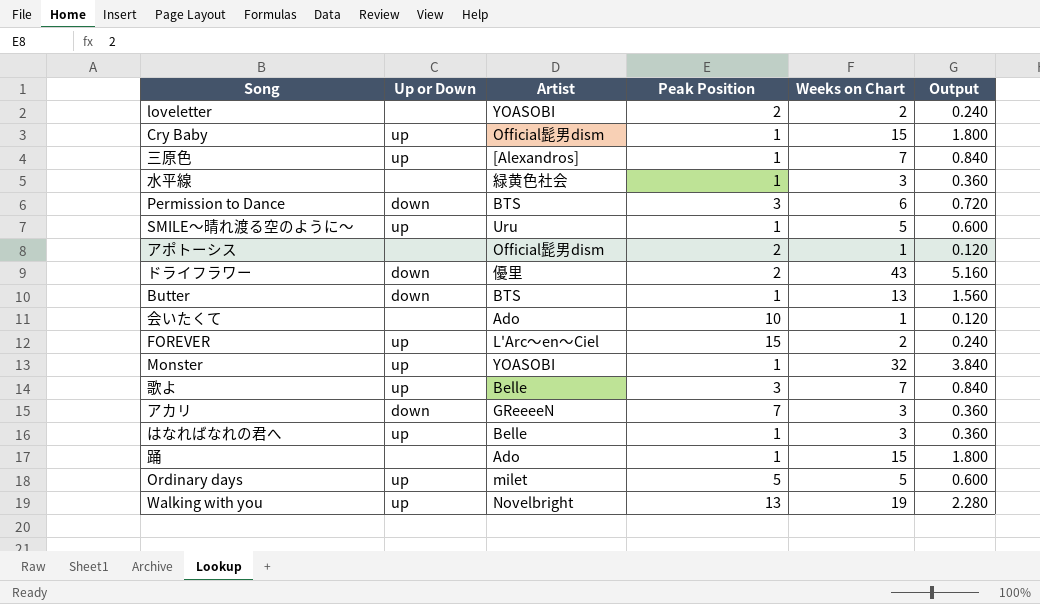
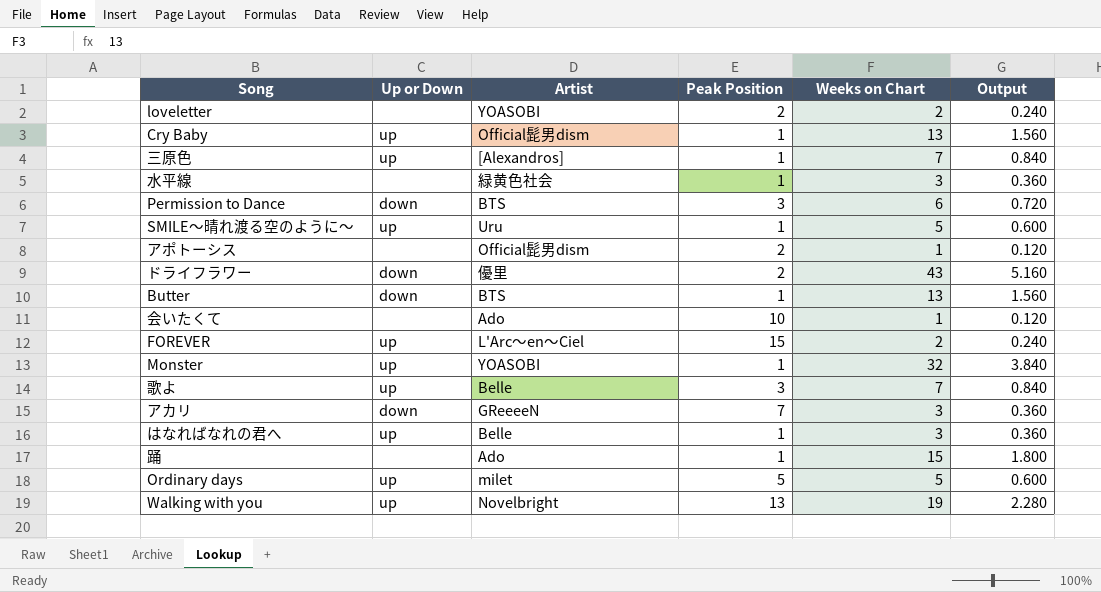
Cry Baby | Weeks on Chart: 15 -> 13
Cry Baby | Output: 1.800 -> 1.560

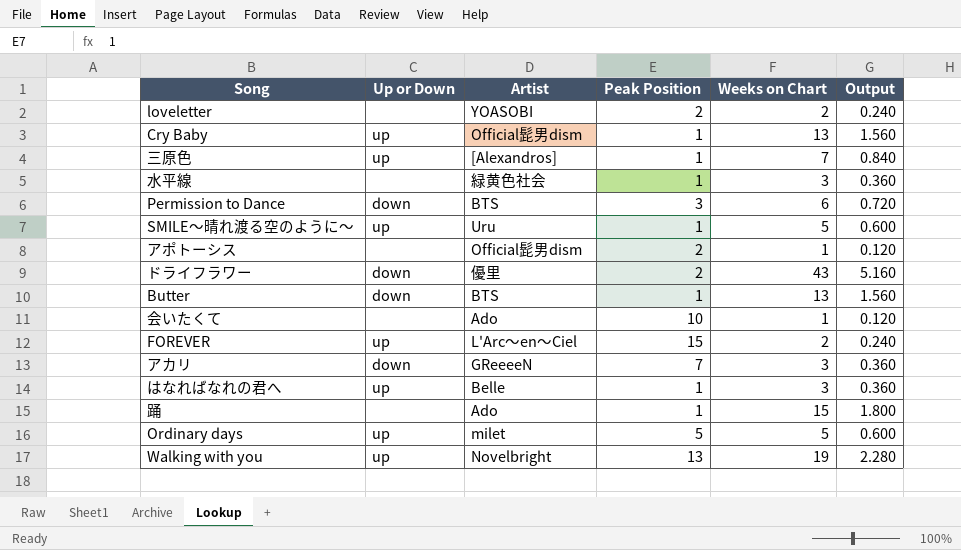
row Monster: up | YOASOBI | 1 | 32 | 3.840 -> none
row 歌よ: up | Belle | 3 | 7 | 0.840 -> none

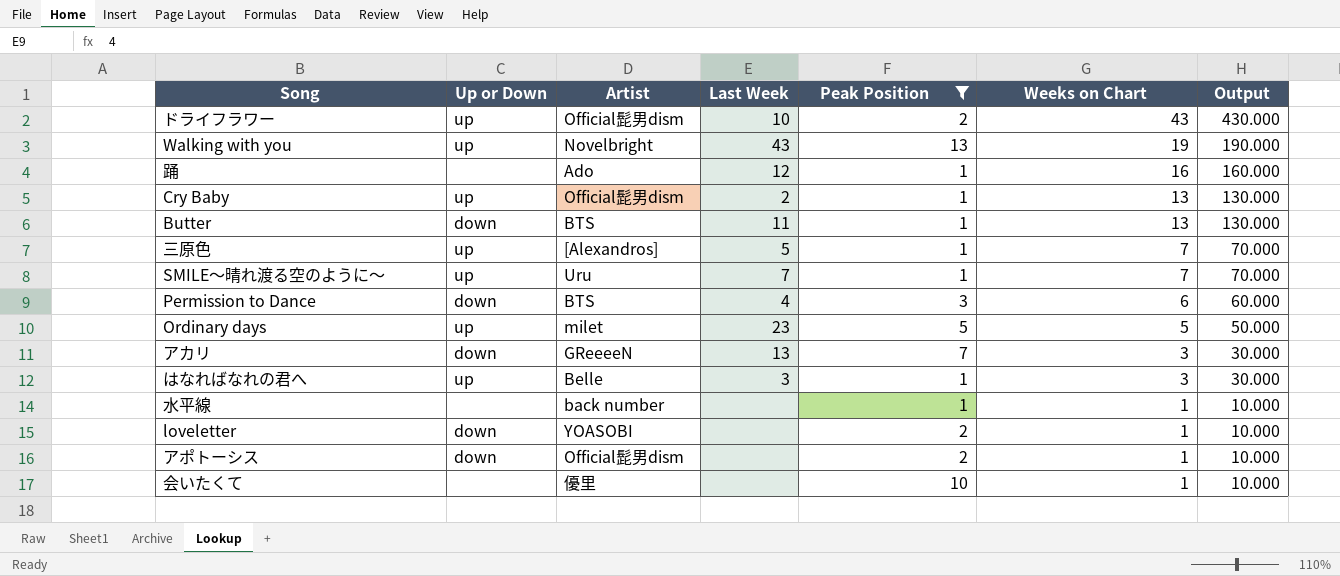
filter: none -> Peak Position != 15
row order: none -> Weeks on Chart descending
column Last Week | position: none -> 4
column Output | formula: [Weeks on Chart] * 0.12 -> [Weeks on Chart] * 10
ドライフラワー | Up or Down: down -> up
ドライフラワー | Artist: 優里 -> Official髭男dism
踊 | Weeks on Chart: 15 -> 16
SMILE～晴れ渡る空のように～ | Weeks on Chart: 5 -> 7
水平線 | Artist: 緑黄色社会 -> back number
水平線 | Weeks on Chart: 3 -> 1
loveletter | Up or Down: none -> down
loveletter | Weeks on Chart: 2 -> 1
アポトーシス | Up or Down: none -> down
会いたくて | Artist: Ado -> 優里

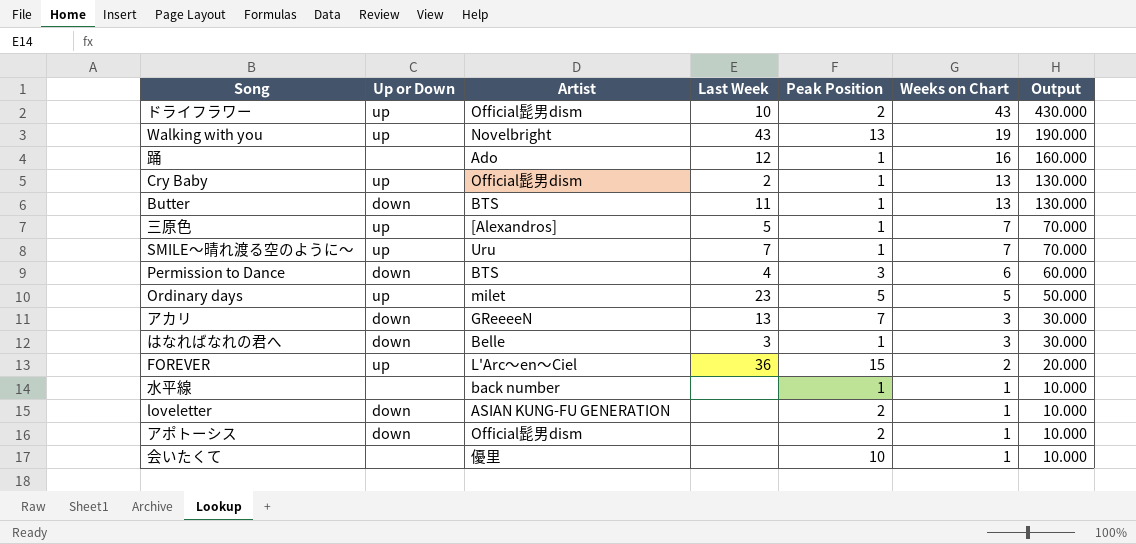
filter: Peak Position != 15 -> none
はなればなれの君へ | Up or Down: up -> down
loveletter | Artist: YOASOBI -> ASIAN KUNG-FU GENERATION

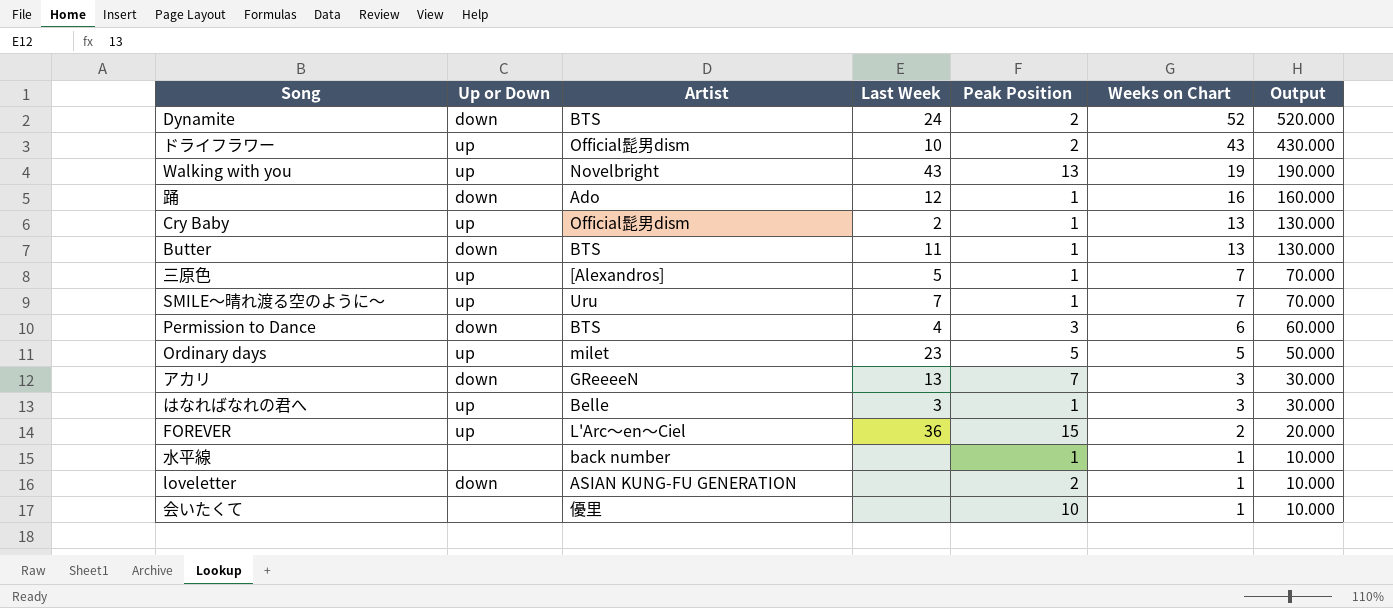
row アポトーシス: down | Official髭男dism | none | 2 | 1 | 10.000 -> none
row Dynamite: none -> down | BTS | 24 | 2 | 52 | 520.000
踊 | Up or Down: none -> down
はなればなれの君へ | Up or Down: down -> up

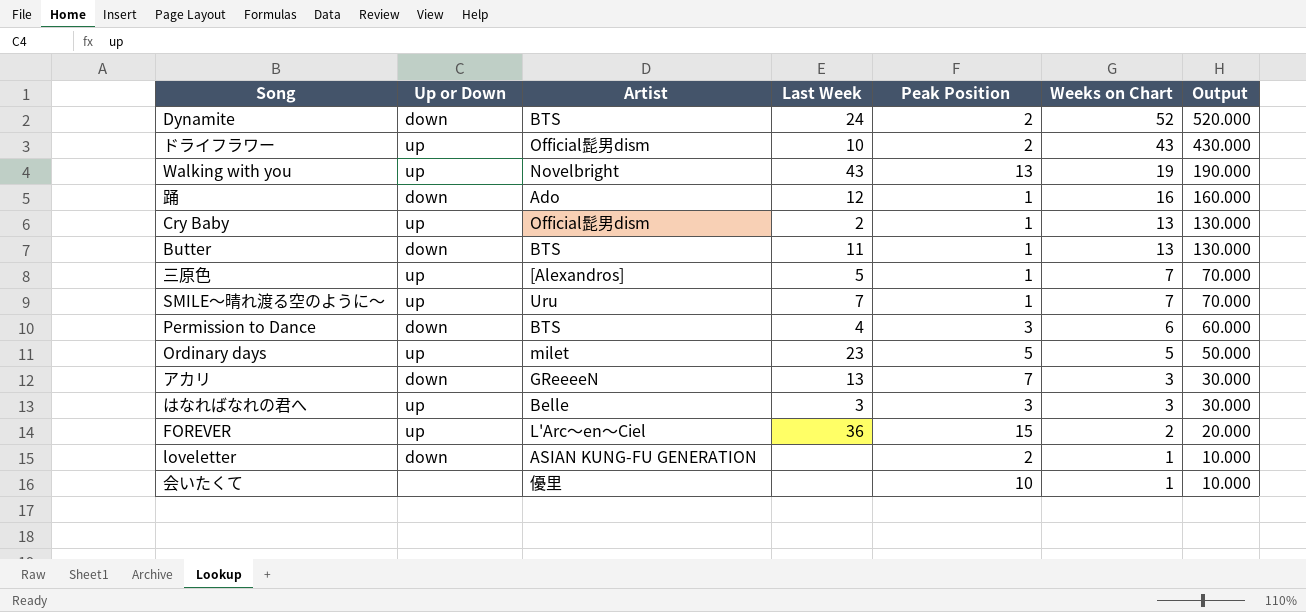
row 水平線: none | back number | none | 1 | 1 | 10.000 -> none
はなればなれの君へ | Peak Position: 1 -> 3

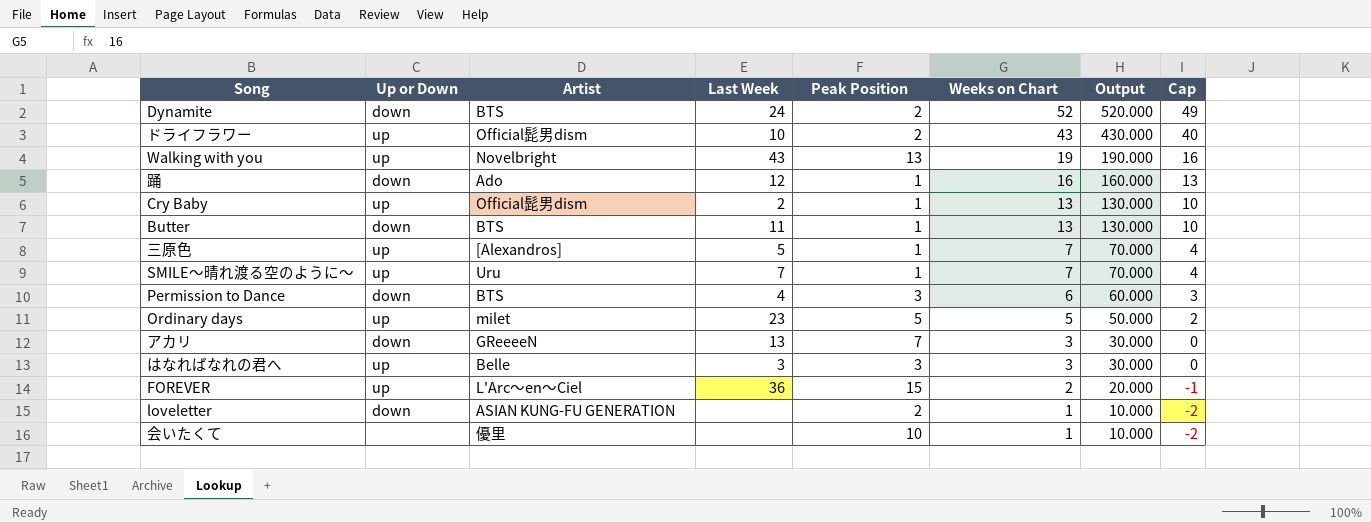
column Cap | formula: none -> [Weeks on Chart] - 3

